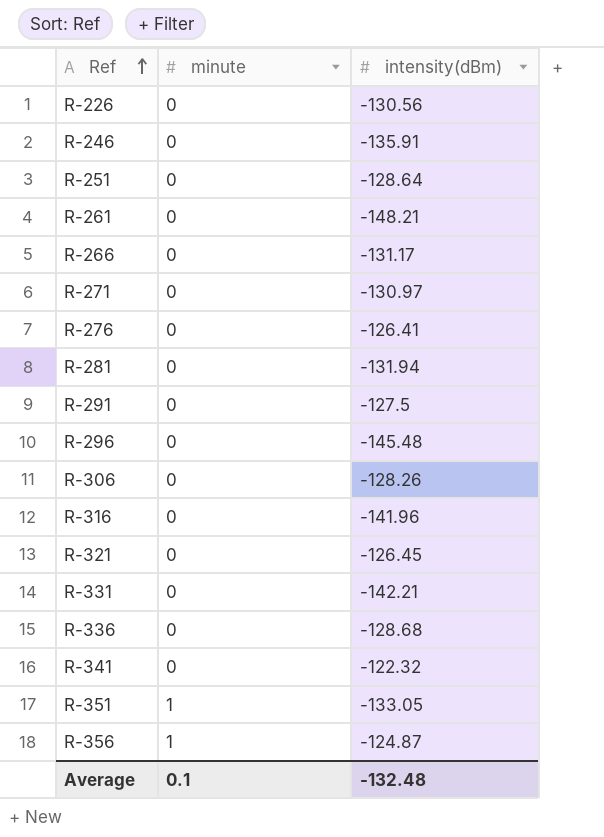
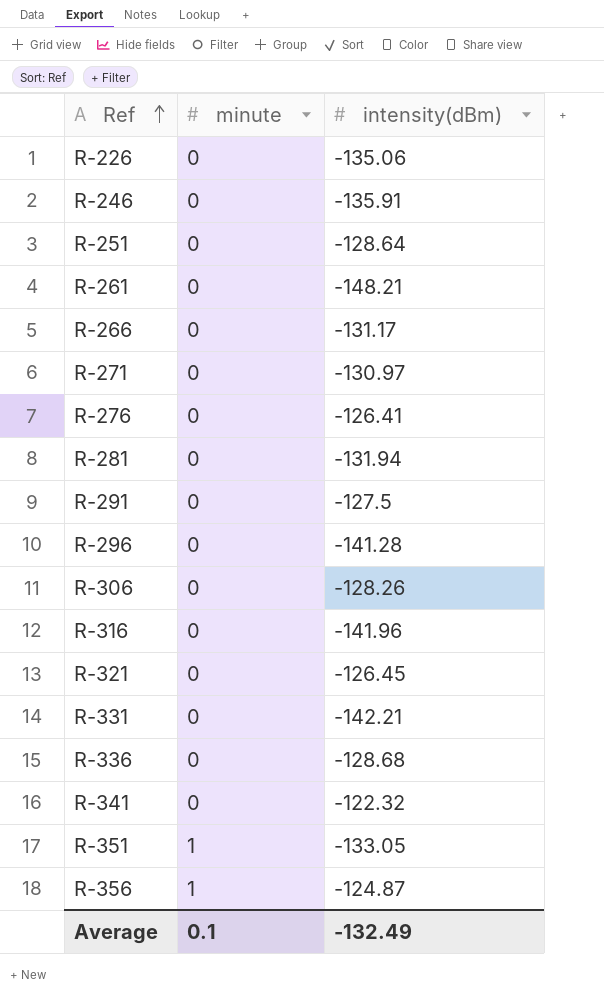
R-226 | intensity(dBm): -130.56 -> -135.06
R-296 | intensity(dBm): -145.48 -> -141.28
Average | intensity(dBm): -132.48 -> -132.49

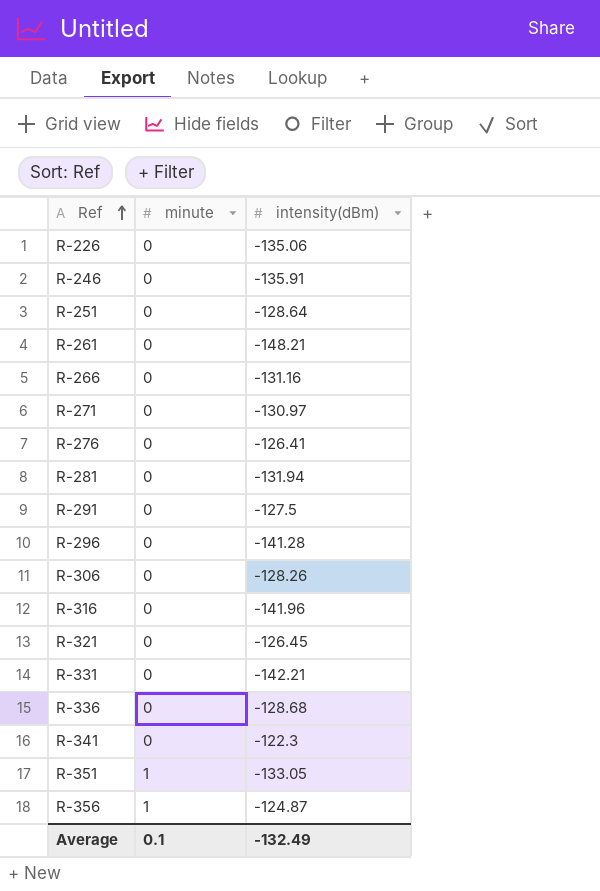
R-266 | intensity(dBm): -131.17 -> -131.16
R-341 | intensity(dBm): -122.32 -> -122.3

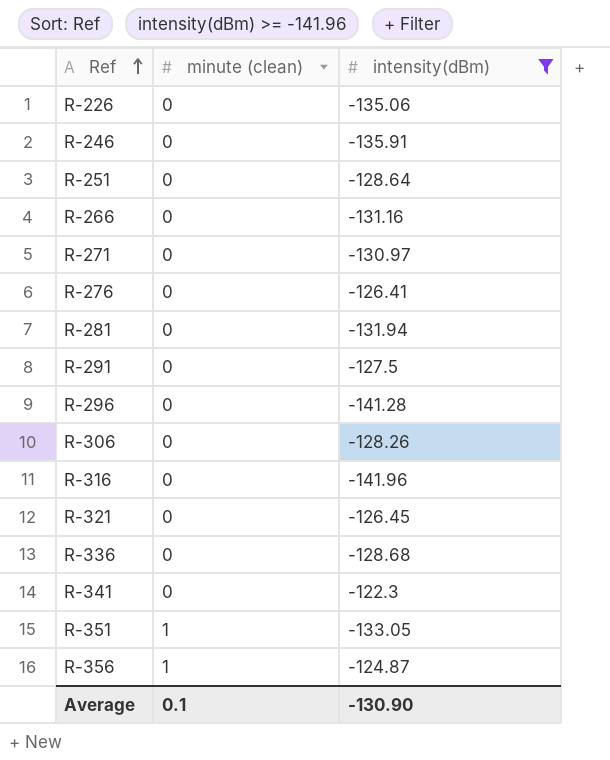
filter: none -> intensity(dBm) >= -141.96
column name: minute -> minute (clean)
Average | intensity(dBm): -132.49 -> -130.90

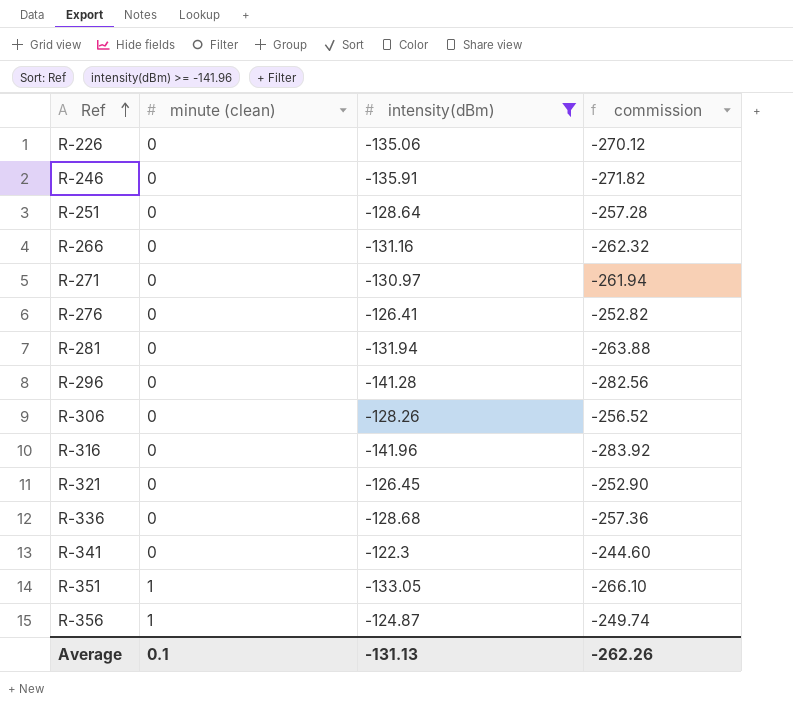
column commission | formula: none -> [intensity(dBm)] * 2
row R-291: 0 | -127.5 -> none
Average | intensity(dBm): -130.90 -> -131.13

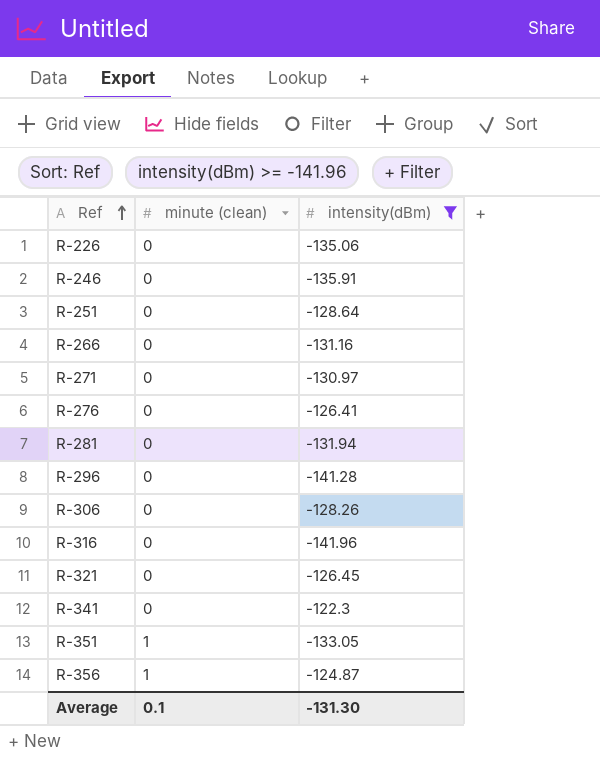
column commission | formula: [intensity(dBm)] * 2 -> none
row R-336: 0 | -128.68 | -257.36 -> none
Average | intensity(dBm): -131.13 -> -131.30

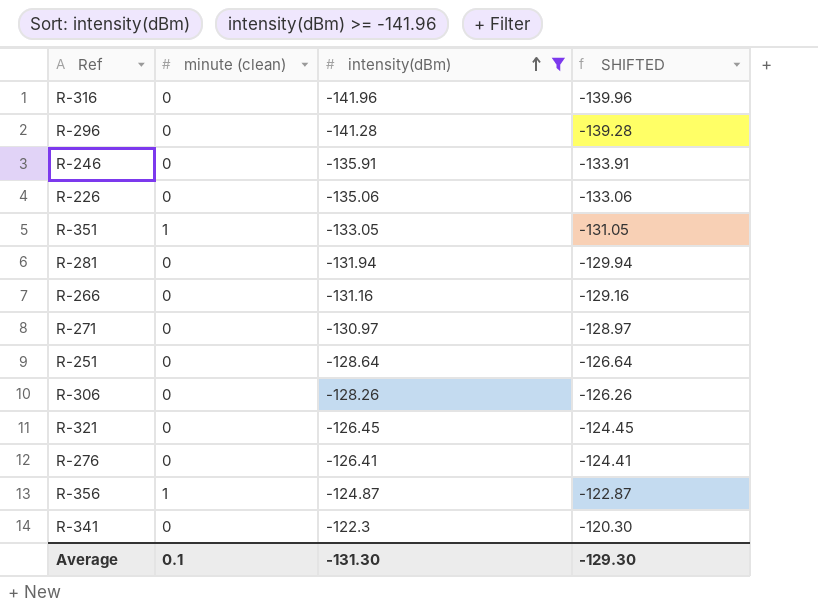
row order: Ref ascending -> intensity(dBm) ascending
column SHIFTED | formula: none -> [intensity(dBm)] + 2

